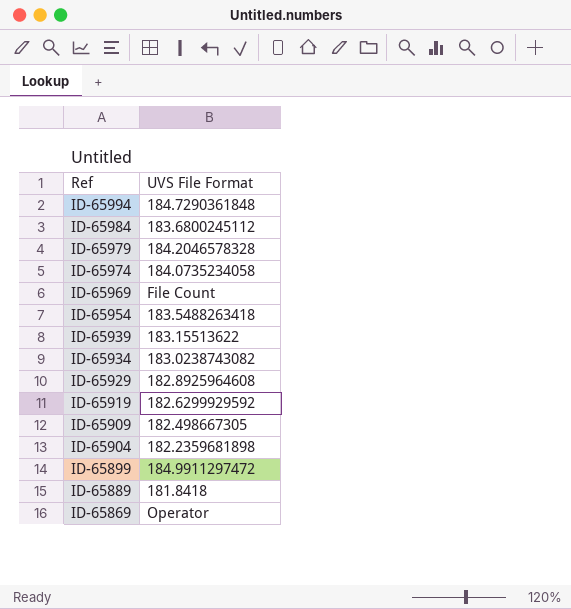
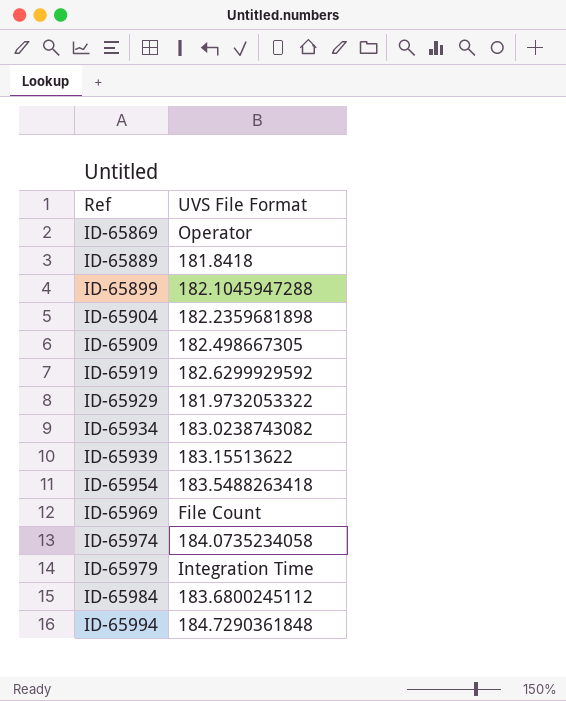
row order: Ref descending -> Ref ascending
ID-65899 | UVS File Format: 184.9911297472 -> 182.1045947288
ID-65929 | UVS File Format: 182.8925964608 -> 181.9732053322
ID-65979 | UVS File Format: 184.2046578328 -> Integration Time

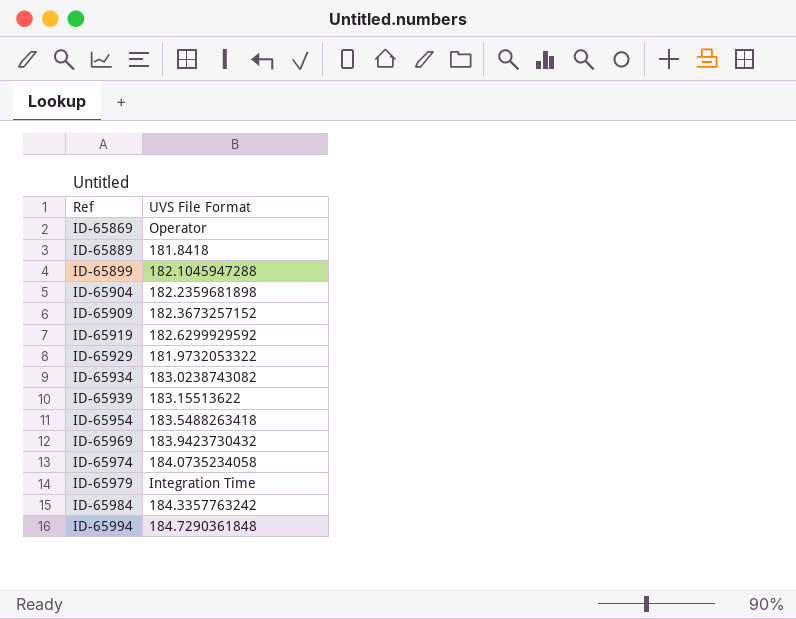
ID-65909 | UVS File Format: 182.498667305 -> 182.3673257152
ID-65969 | UVS File Format: File Count -> 183.9423730432
ID-65984 | UVS File Format: 183.6800245112 -> 184.3357763242

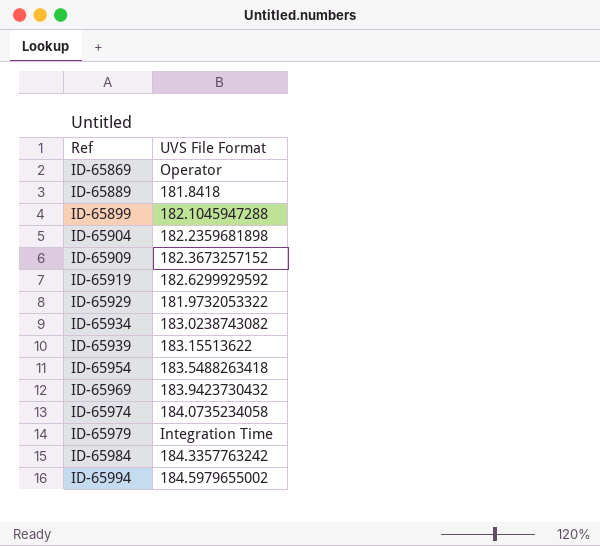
ID-65994 | UVS File Format: 184.7290361848 -> 184.5979655002

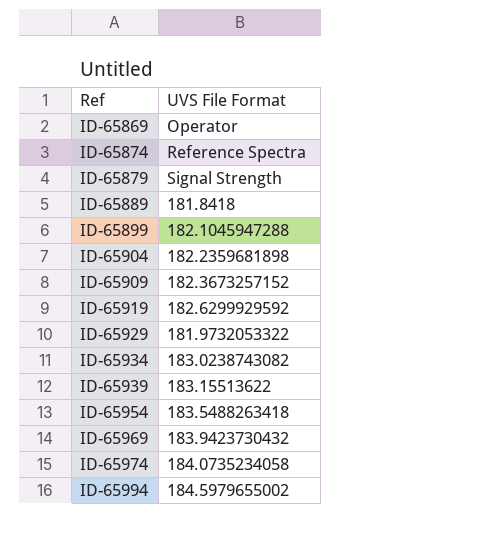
row ID-65979: Integration Time -> none
row ID-65984: 184.3357763242 -> none
row ID-65874: none -> Reference Spectra
row ID-65879: none -> Signal Strength

